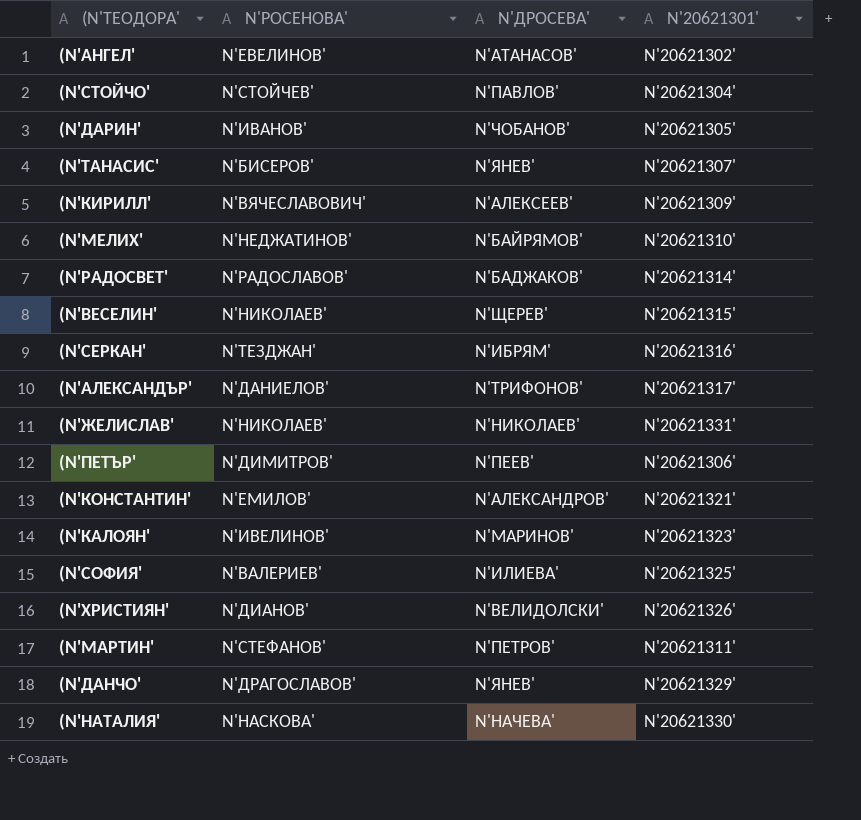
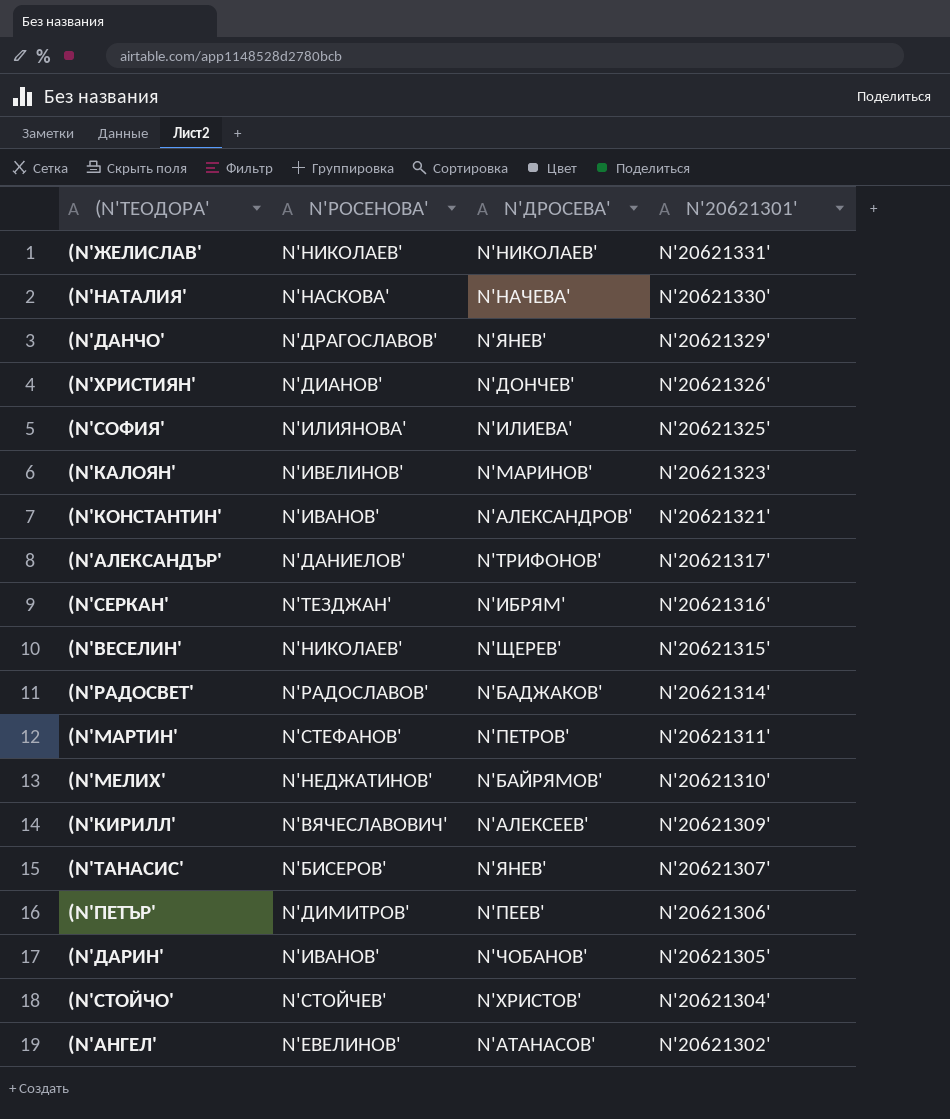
row order: none -> N'20621301' descending
(N'ХРИСТИЯН' | N'ДРОСЕВА': N'ВЕЛИДОЛСКИ' -> N'ДОНЧЕВ'
(N'СОФИЯ' | N'РОСЕНОВА': N'ВАЛЕРИЕВ' -> N'ИЛИЯНОВА'
(N'КОНСТАНТИН' | N'РОСЕНОВА': N'ЕМИЛОВ' -> N'ИВАНОВ'
(N'СТОЙЧО' | N'ДРОСЕВА': N'ПАВЛОВ' -> N'ХРИСТОВ'

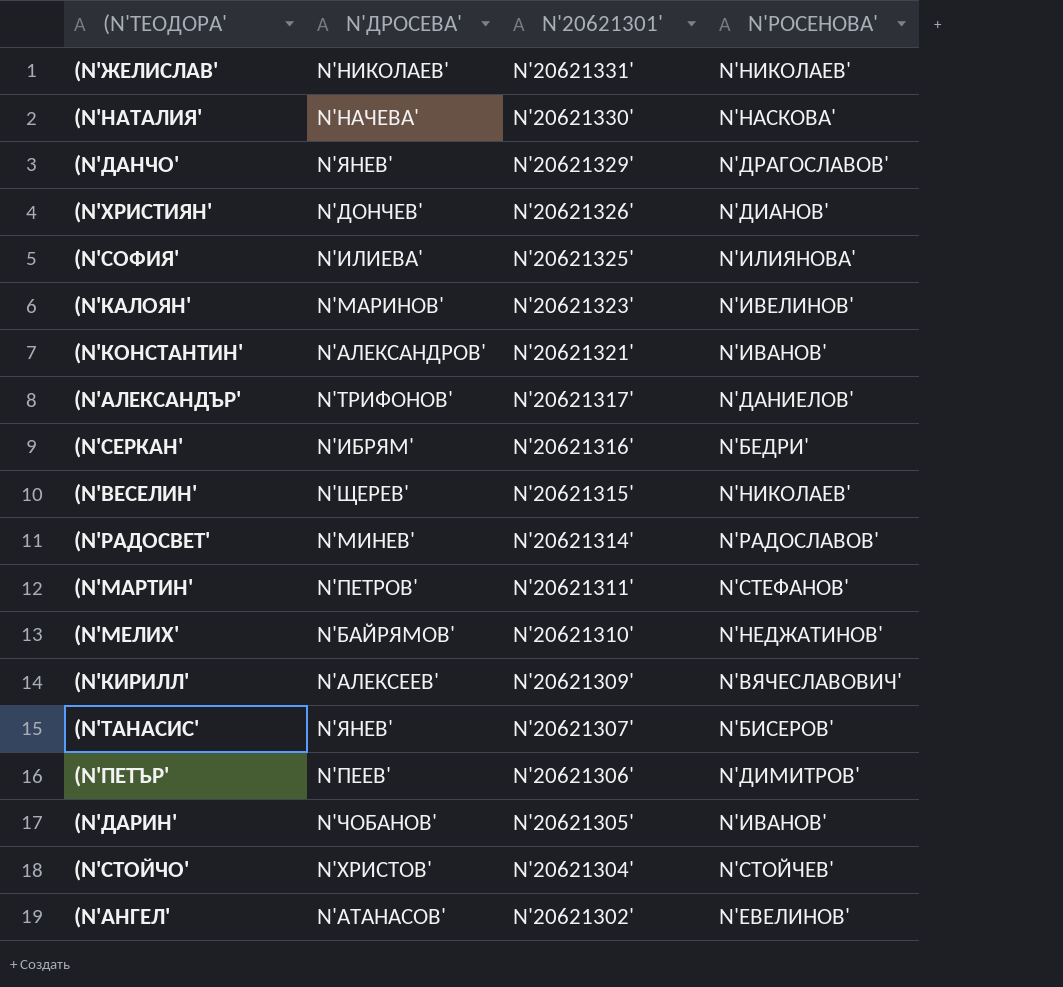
column N'РОСЕНОВА' | position: 2 -> 4
(N'СЕРКАН' | N'РОСЕНОВА': N'ТЕЗДЖАН' -> N'БЕДРИ'
(N'РАДОСВЕТ' | N'ДРОСЕВА': N'БАДЖАКОВ' -> N'МИНЕВ'

